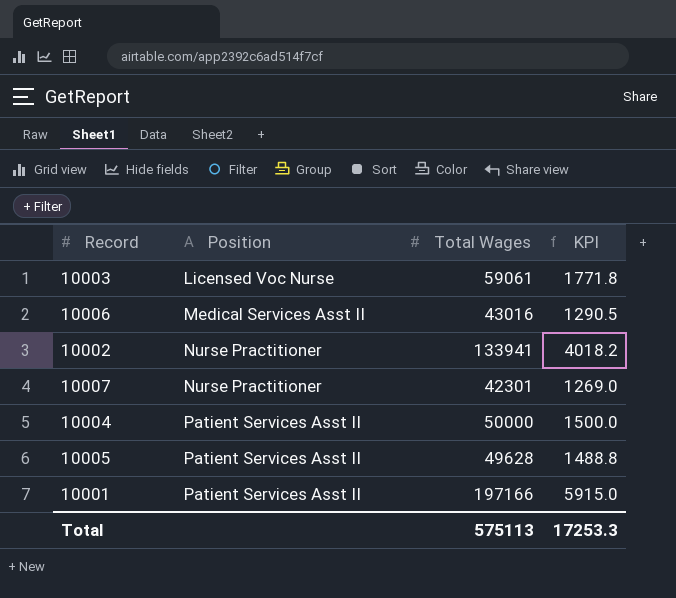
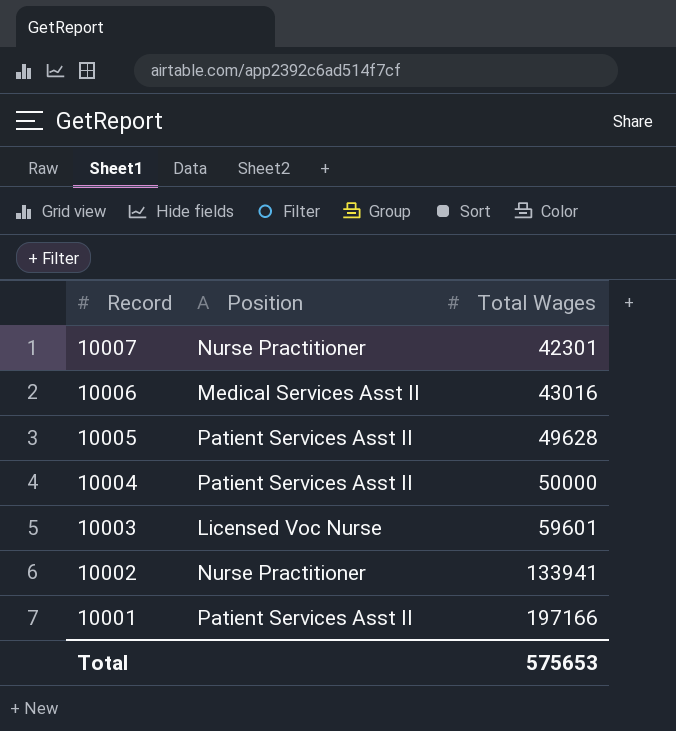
row order: Position ascending -> Record descending
column KPI | formula: [Total Wages] * 0.03 -> none
10003 | Total Wages: 59061 -> 59601
Total | Total Wages: 575113 -> 575653

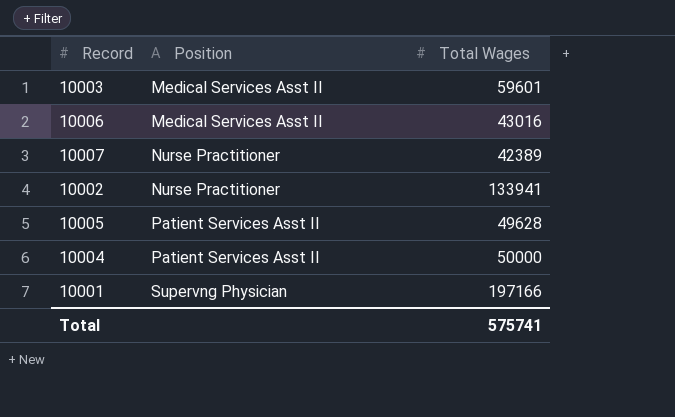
row order: Record descending -> Position ascending
10003 | Position: Licensed Voc Nurse -> Medical Services Asst II
10007 | Total Wages: 42301 -> 42389
10001 | Position: Patient Services Asst II -> Supervng Physician
Total | Total Wages: 575653 -> 575741

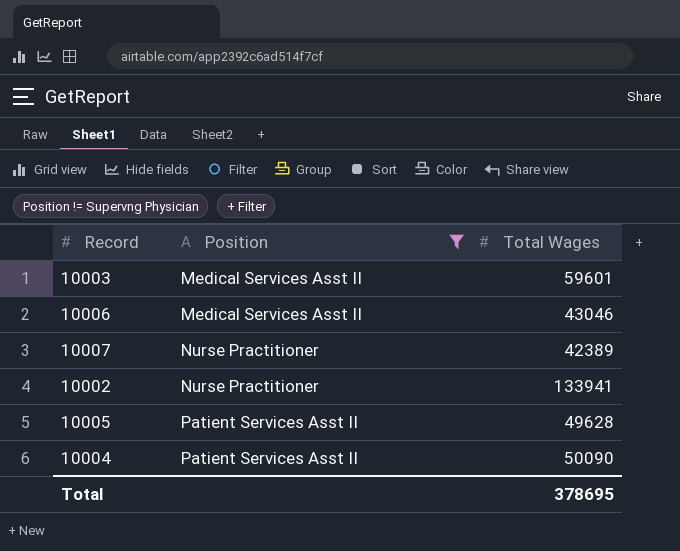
filter: none -> Position != Supervng Physician
10006 | Total Wages: 43016 -> 43046
10004 | Total Wages: 50000 -> 50090
Total | Total Wages: 575741 -> 378695

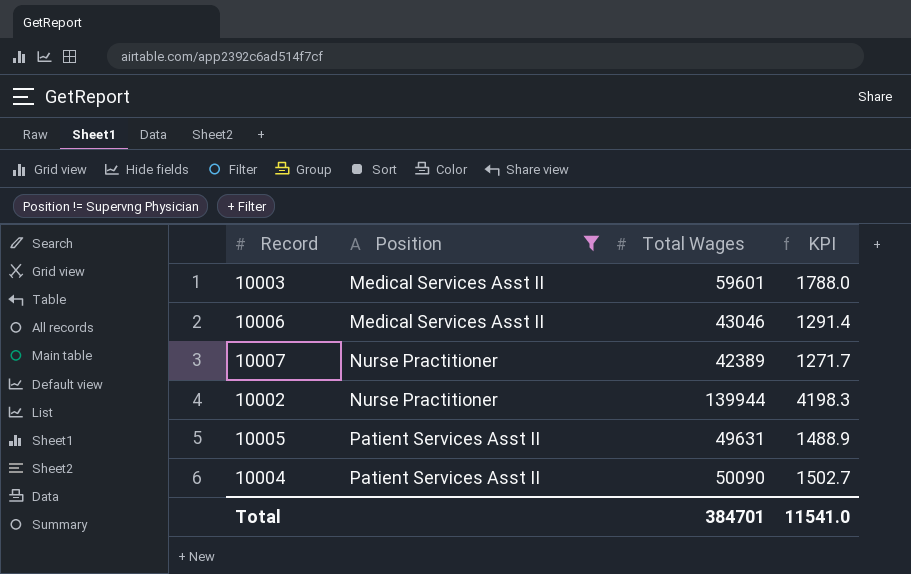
column KPI | formula: none -> [Total Wages] * 0.03
10002 | Total Wages: 133941 -> 139944
10005 | Total Wages: 49628 -> 49631
Total | Total Wages: 378695 -> 384701

